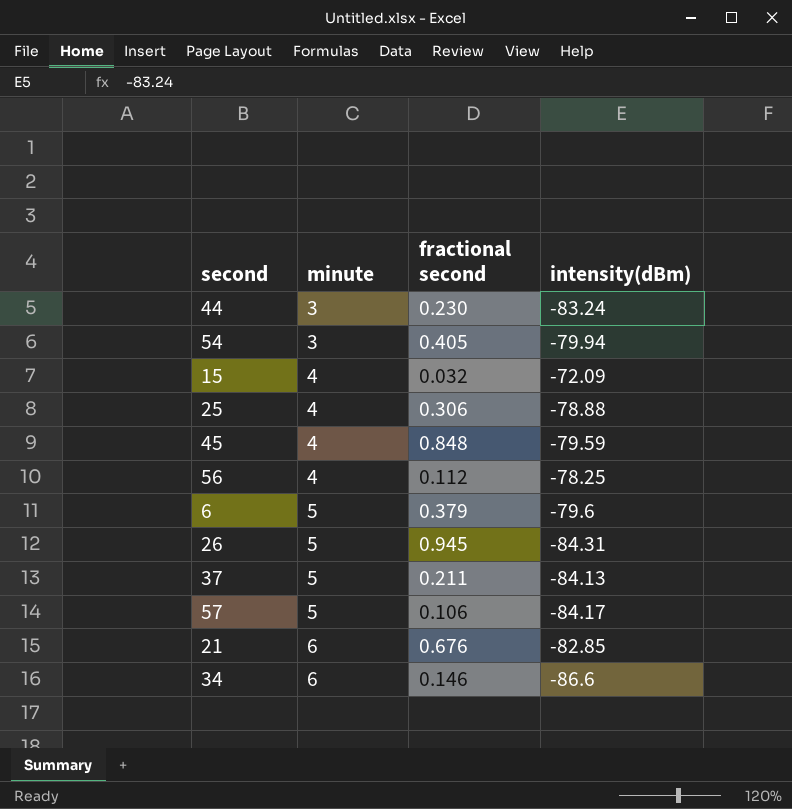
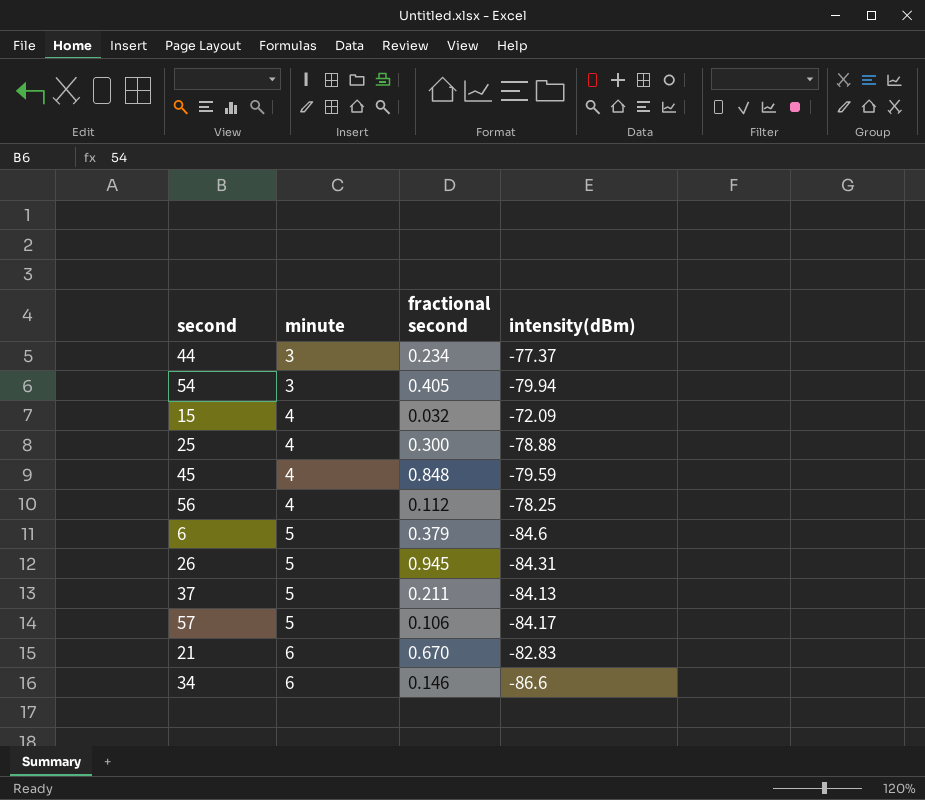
44 | fractional second: 0.230 -> 0.234
44 | intensity(dBm): -83.24 -> -77.37
25 | fractional second: 0.306 -> 0.300
6 | intensity(dBm): -79.6 -> -84.6
21 | fractional second: 0.676 -> 0.670
21 | intensity(dBm): -82.85 -> -82.83

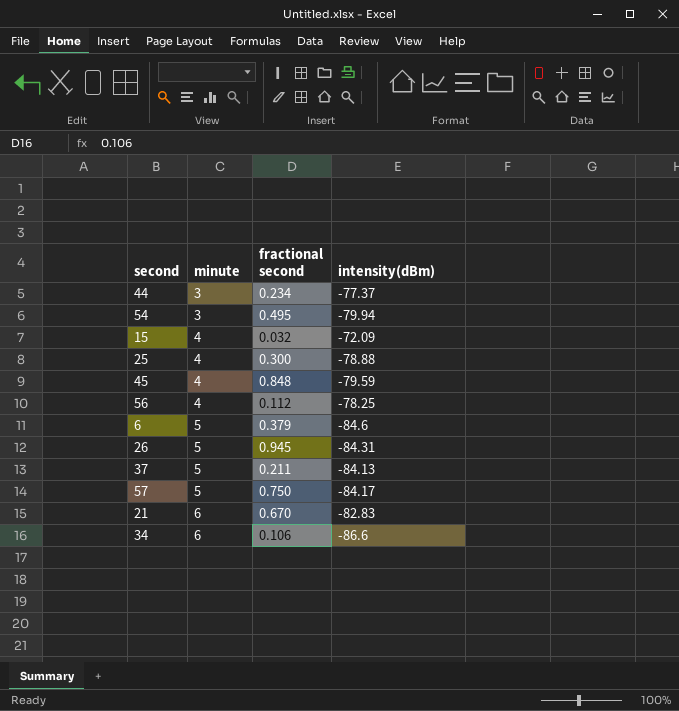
54 | fractional second: 0.405 -> 0.495
57 | fractional second: 0.106 -> 0.750
34 | fractional second: 0.146 -> 0.106

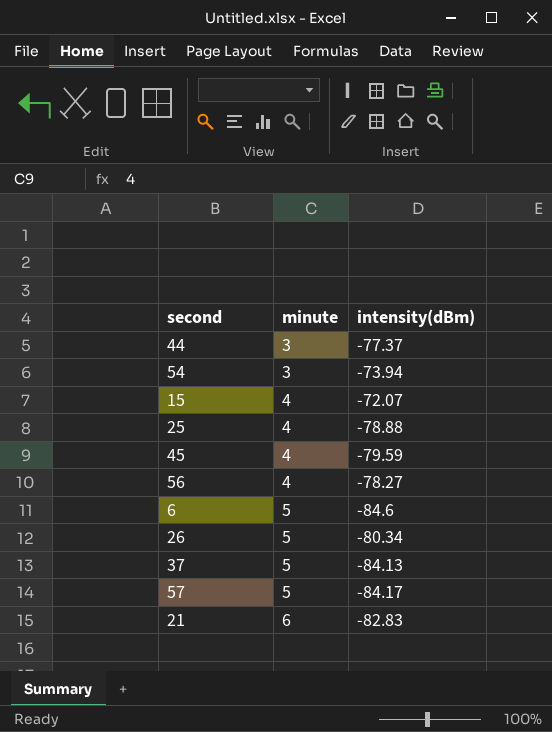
column fractional second | position: 3 -> none
row 34: 6 | 0.106 | -86.6 -> none
54 | intensity(dBm): -79.94 -> -73.94
15 | intensity(dBm): -72.09 -> -72.07
56 | intensity(dBm): -78.25 -> -78.27
26 | intensity(dBm): -84.31 -> -80.34

